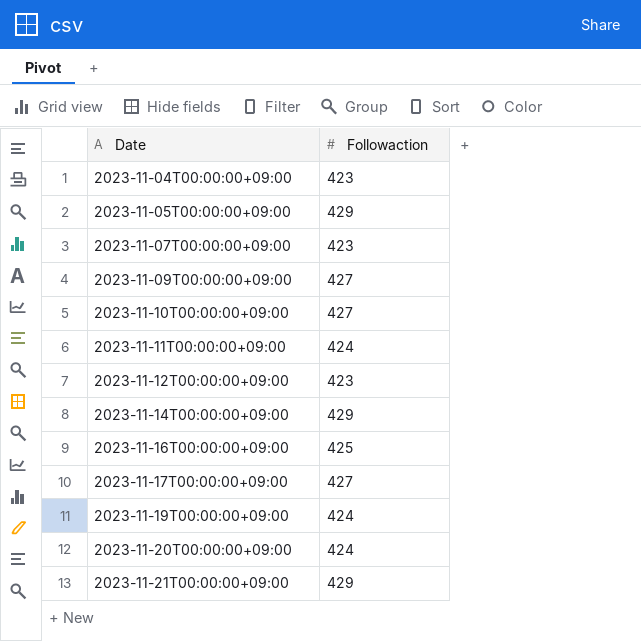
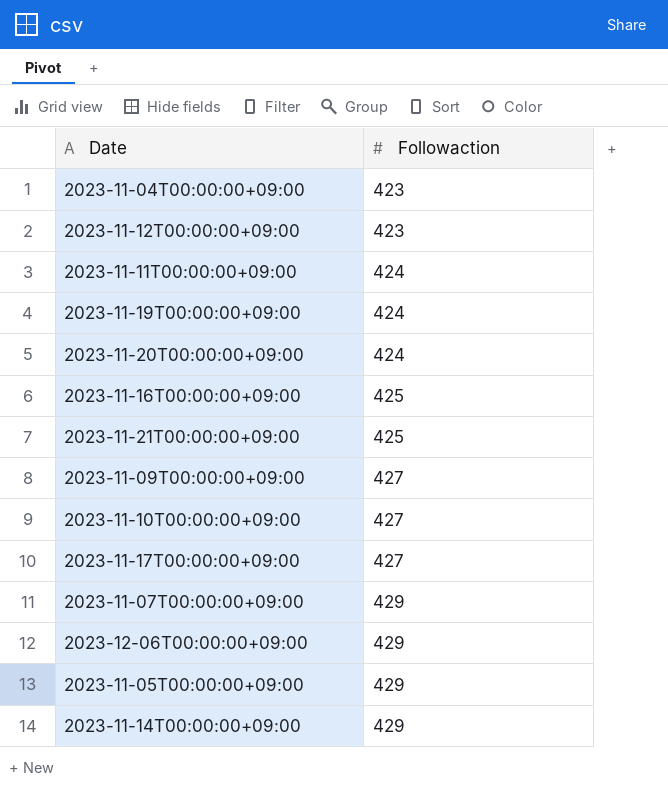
row order: Date ascending -> Followaction ascending
2023-11-21T00:00:00+09:00 | Followaction: 429 -> 425
2023-11-07T00:00:00+09:00 | Followaction: 423 -> 429
row 2023-12-06T00:00:00+09:00: none -> 429

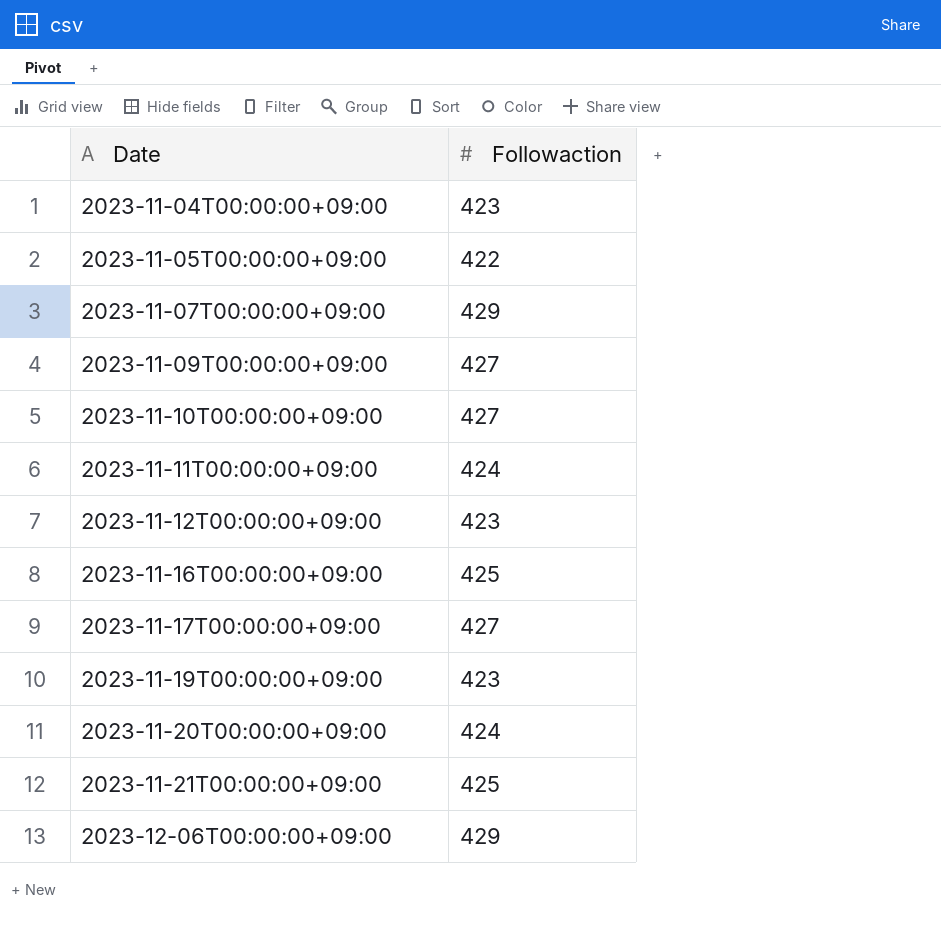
row order: Followaction ascending -> Date ascending
row 2023-11-14T00:00:00+09:00: 429 -> none
2023-11-05T00:00:00+09:00 | Followaction: 429 -> 422
2023-11-19T00:00:00+09:00 | Followaction: 424 -> 423

